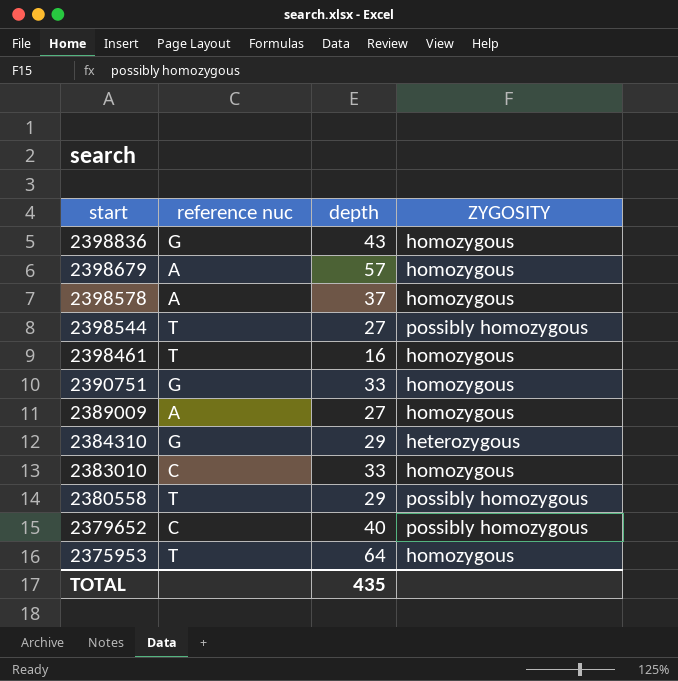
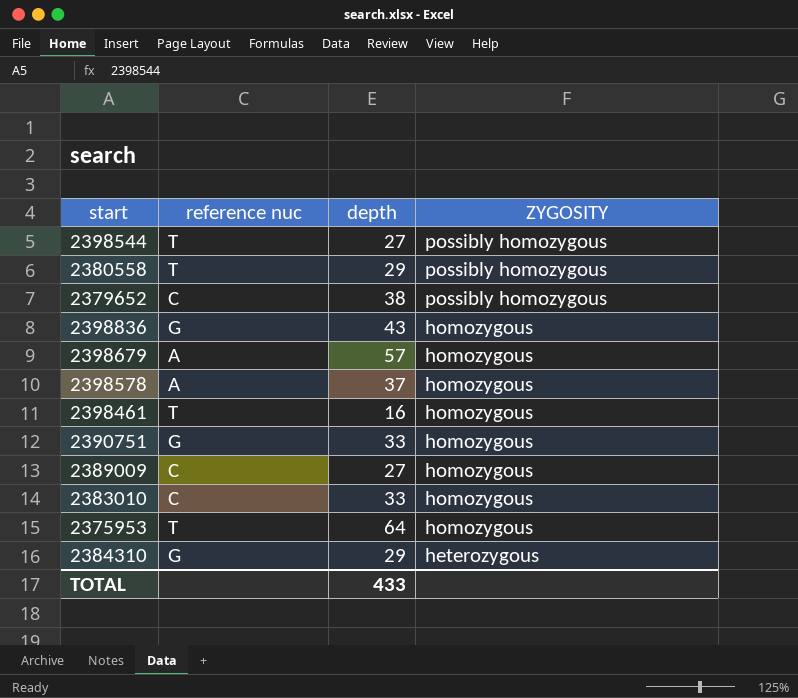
row order: start descending -> ZYGOSITY descending
2379652 | depth: 40 -> 38
2389009 | reference nuc: A -> C
TOTAL | depth: 435 -> 433

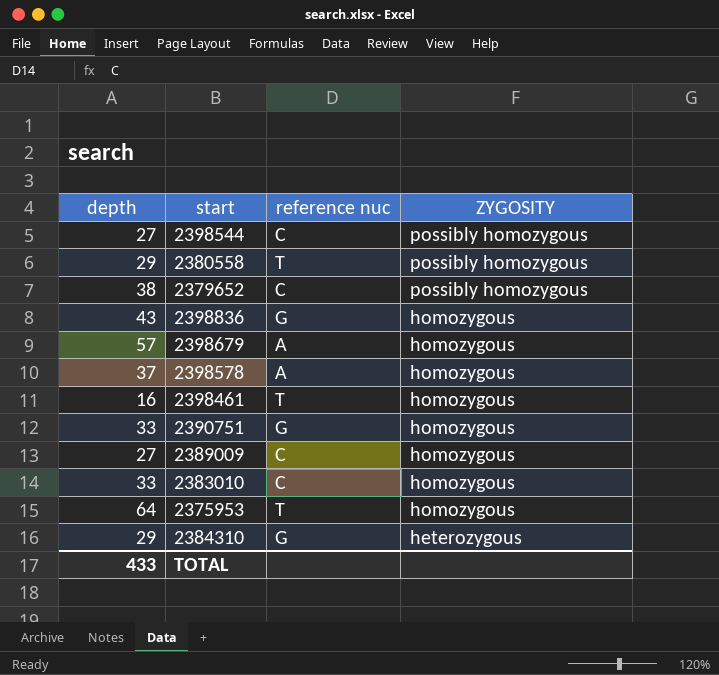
column depth | position: 3 -> 1
2398544 | reference nuc: T -> C

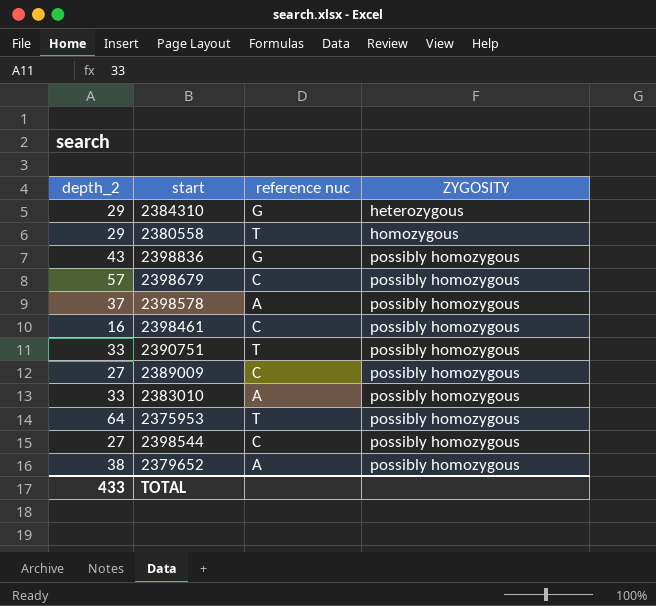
row order: ZYGOSITY descending -> ZYGOSITY ascending
column name: depth -> depth_2
2380558 | ZYGOSITY: possibly homozygous -> homozygous
2398836 | ZYGOSITY: homozygous -> possibly homozygous
2398679 | reference nuc: A -> C
2398679 | ZYGOSITY: homozygous -> possibly homozygous
2398578 | ZYGOSITY: homozygous -> possibly homozygous
2398461 | reference nuc: T -> C
2398461 | ZYGOSITY: homozygous -> possibly homozygous
2390751 | reference nuc: G -> T
2390751 | ZYGOSITY: homozygous -> possibly homozygous
2389009 | ZYGOSITY: homozygous -> possibly homozygous
2383010 | reference nuc: C -> A
2383010 | ZYGOSITY: homozygous -> possibly homozygous
2375953 | ZYGOSITY: homozygous -> possibly homozygous
2379652 | reference nuc: C -> A

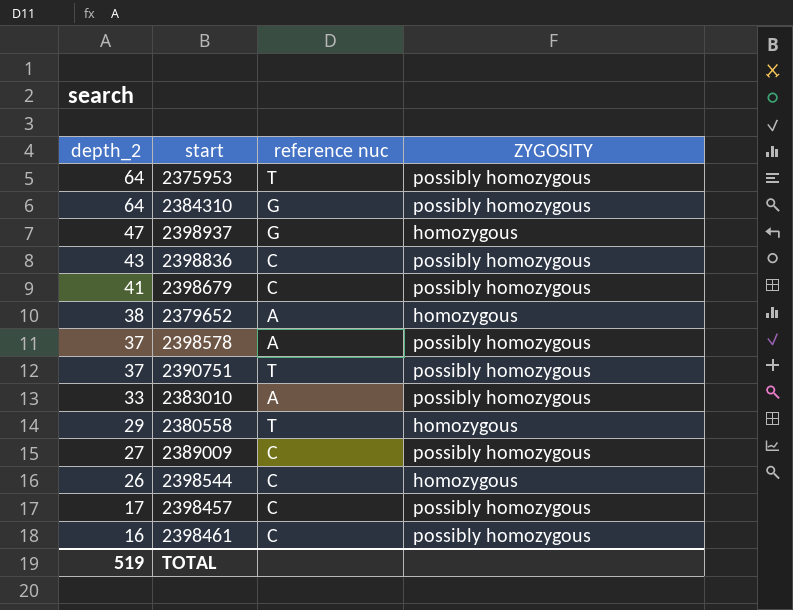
row order: ZYGOSITY ascending -> depth_2 descending
2384310 | depth_2: 29 -> 64
2384310 | ZYGOSITY: heterozygous -> possibly homozygous
row 2398937: none -> 47 | G | homozygous
2398836 | reference nuc: G -> C
2398679 | depth_2: 57 -> 41
2379652 | ZYGOSITY: possibly homozygous -> homozygous
2390751 | depth_2: 33 -> 37
2398544 | depth_2: 27 -> 26
2398544 | ZYGOSITY: possibly homozygous -> homozygous
row 2398457: none -> 17 | C | possibly homozygous
TOTAL | depth_2: 433 -> 519

